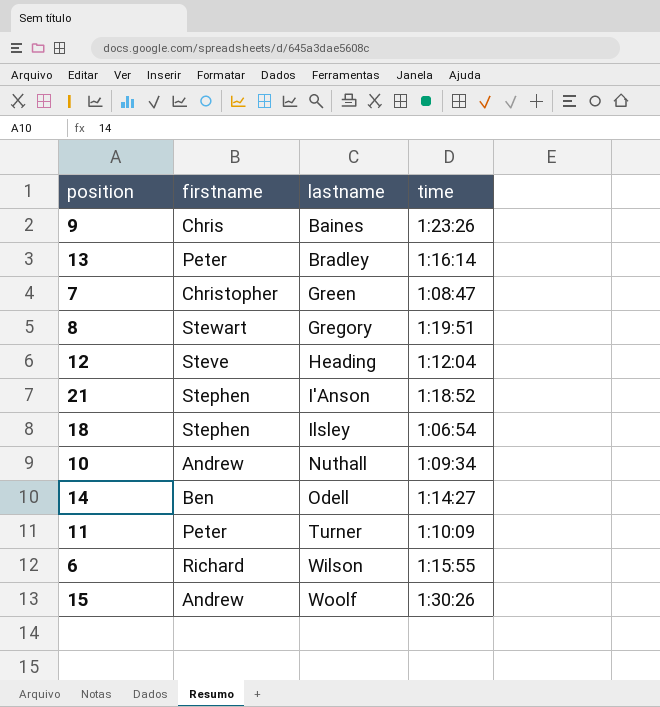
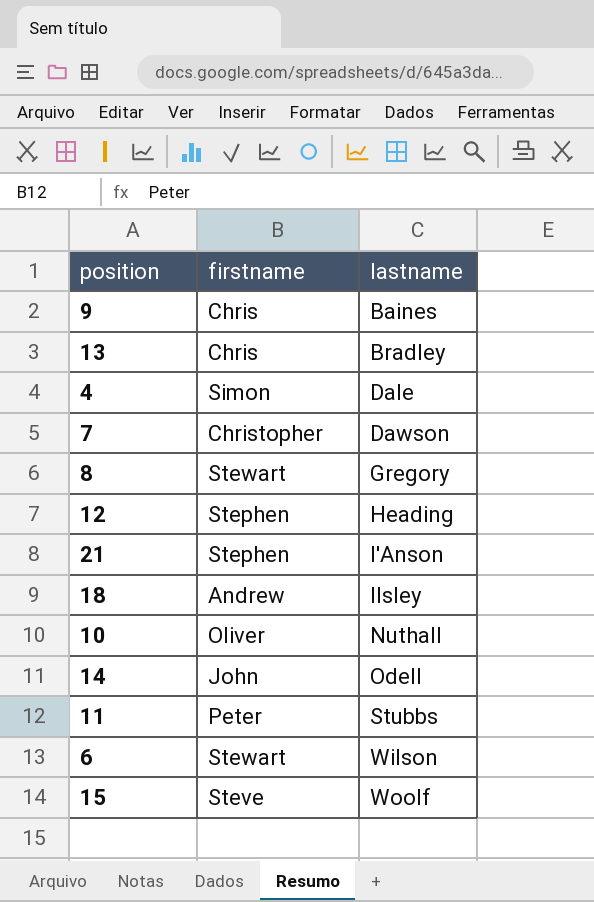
column time | position: 4 -> none
13 | firstname: Peter -> Chris
row 4: none -> Simon | Dale
7 | lastname: Green -> Dawson
12 | firstname: Steve -> Stephen
18 | firstname: Stephen -> Andrew
10 | firstname: Andrew -> Oliver
14 | firstname: Ben -> John
11 | lastname: Turner -> Stubbs
6 | firstname: Richard -> Stewart
15 | firstname: Andrew -> Steve

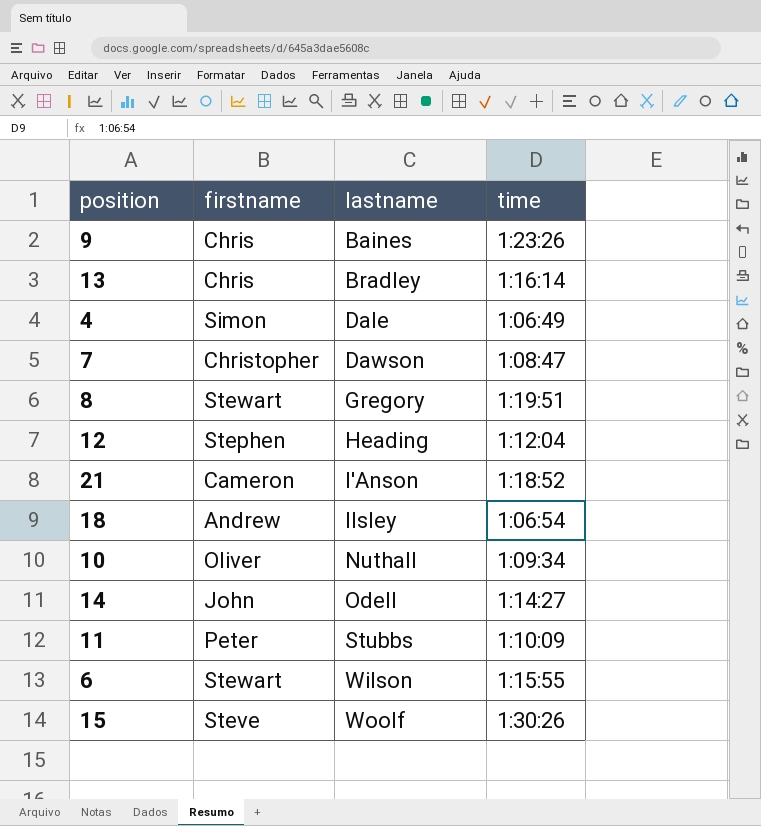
column time | position: none -> 4
21 | firstname: Stephen -> Cameron

